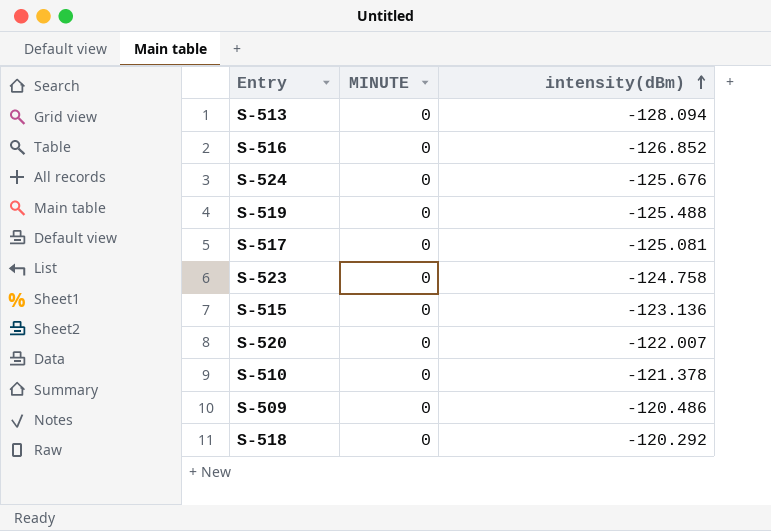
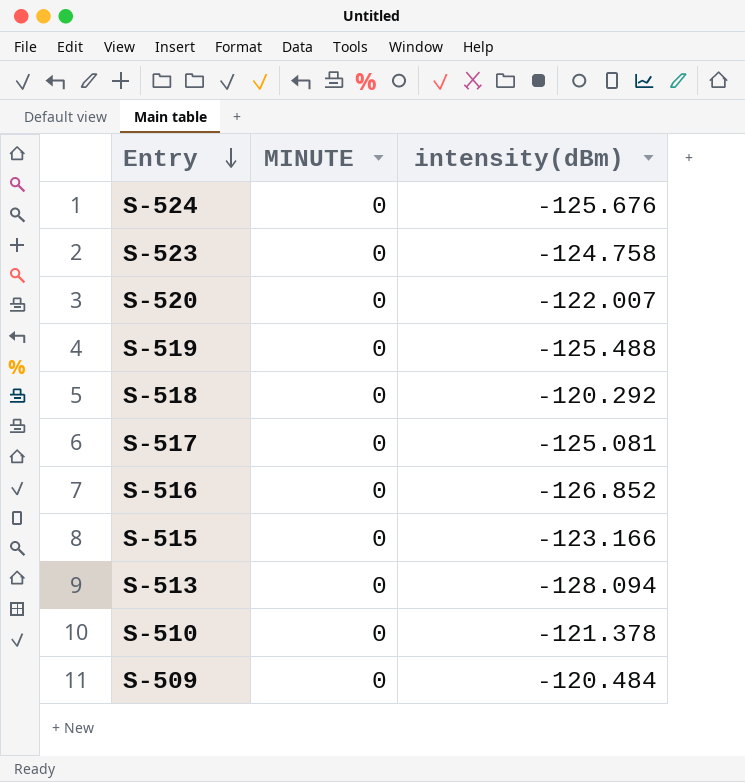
row order: intensity(dBm) ascending -> Entry descending
S-515 | intensity(dBm): -123.136 -> -123.166
S-509 | intensity(dBm): -120.486 -> -120.484

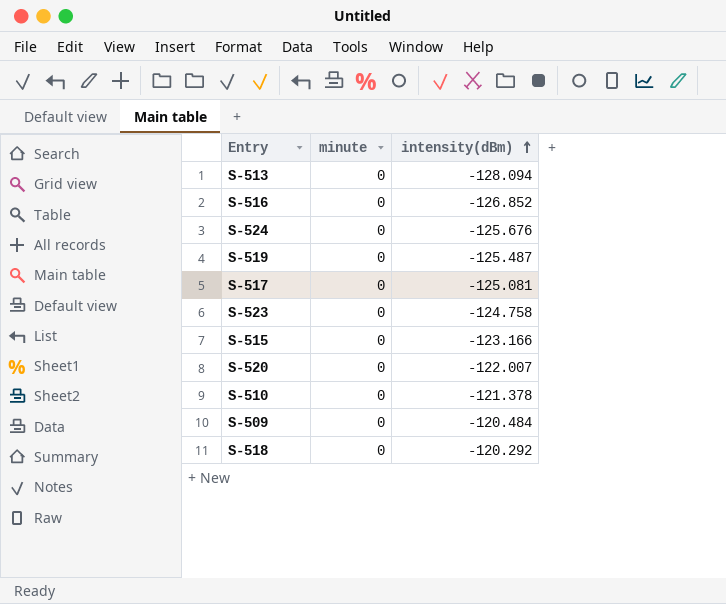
row order: Entry descending -> intensity(dBm) ascending
column name: MINUTE -> minute
S-519 | intensity(dBm): -125.488 -> -125.487

